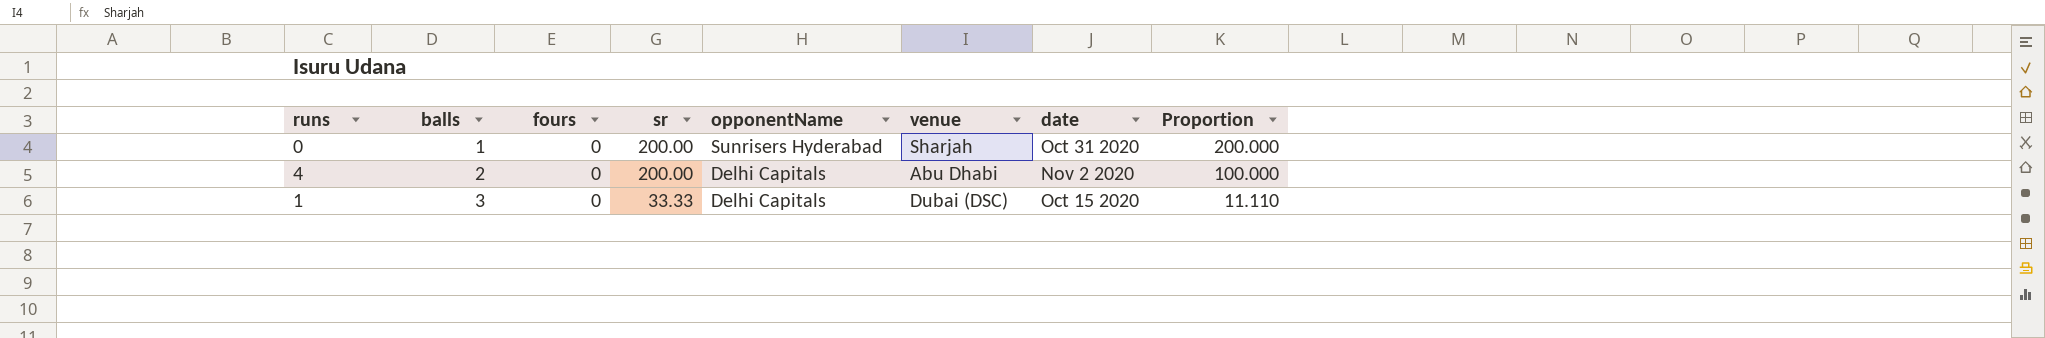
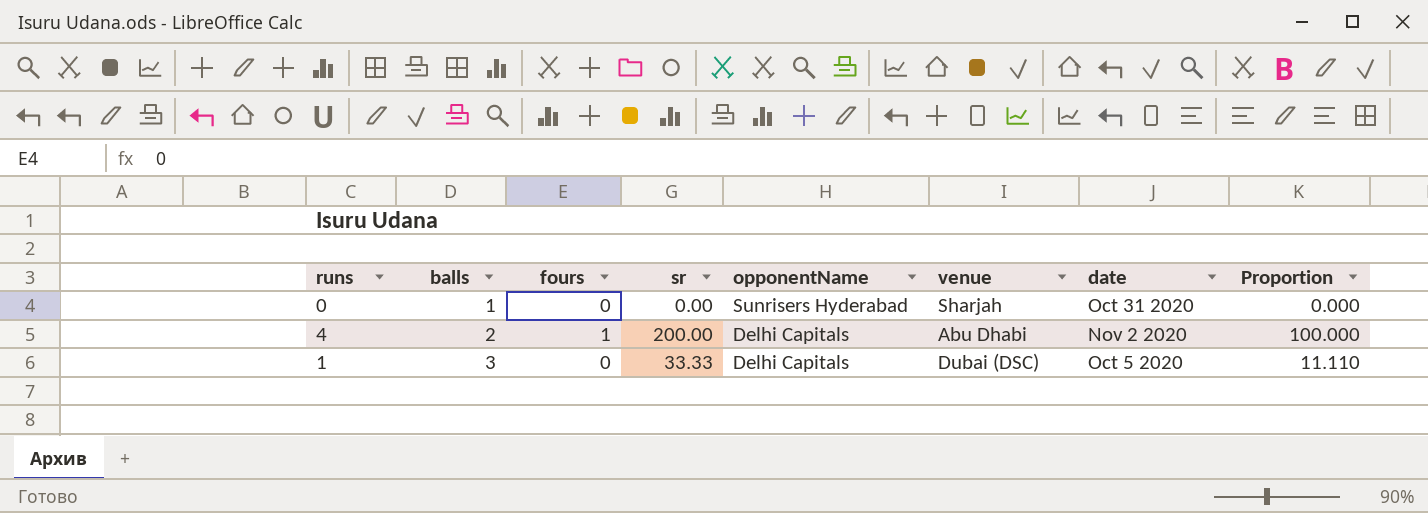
0 | sr: 200.00 -> 0.00
0 | Proportion: 200.000 -> 0.000
4 | fours: 0 -> 1
1 | date: Oct 15 2020 -> Oct 5 2020

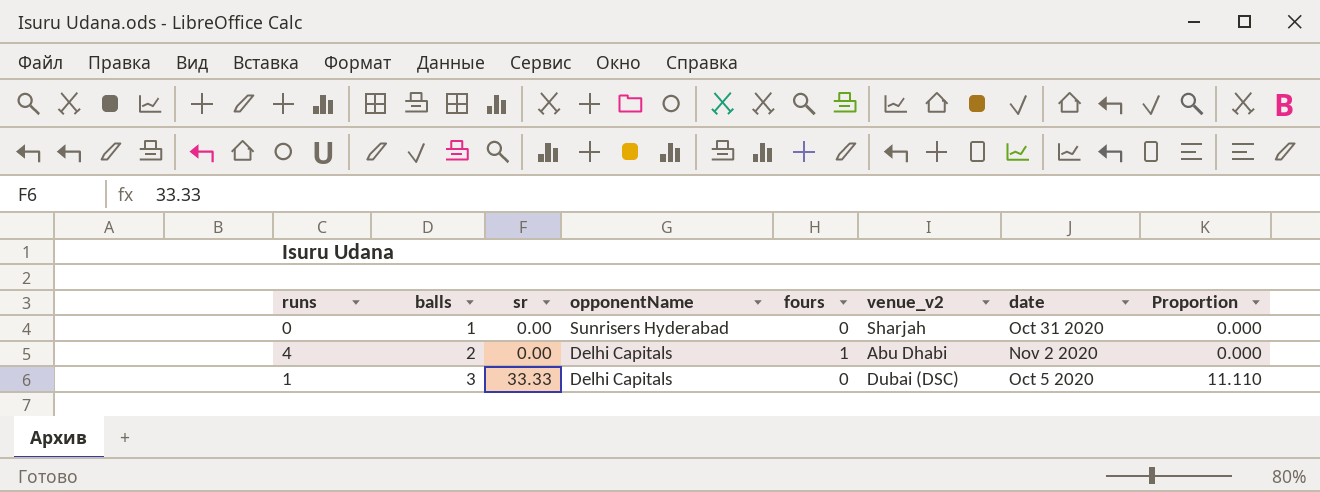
column fours | position: 3 -> 5
column name: venue -> venue_v2
4 | sr: 200.00 -> 0.00
4 | Proportion: 100.000 -> 0.000

